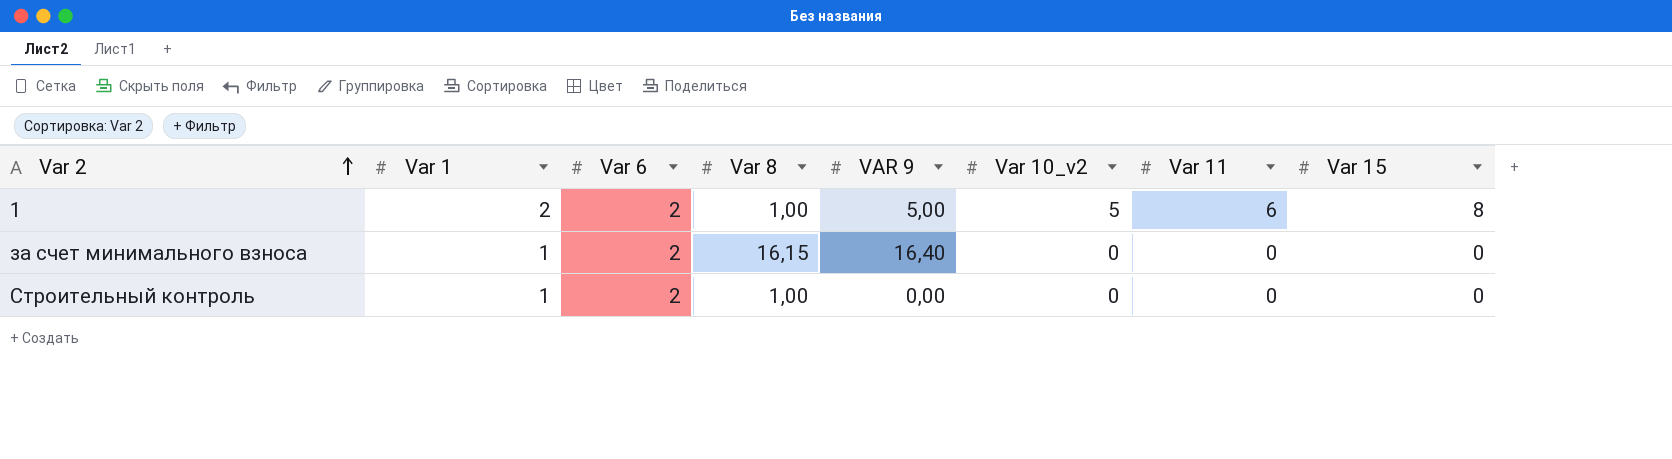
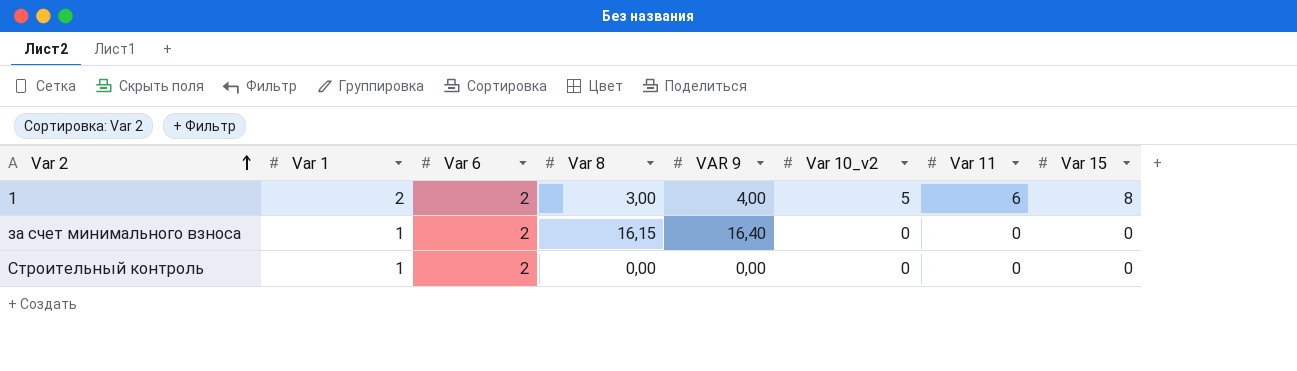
1 | Var 8: 1,00 -> 3,00
1 | VAR 9: 5,00 -> 4,00
Строительный контроль | Var 8: 1,00 -> 0,00

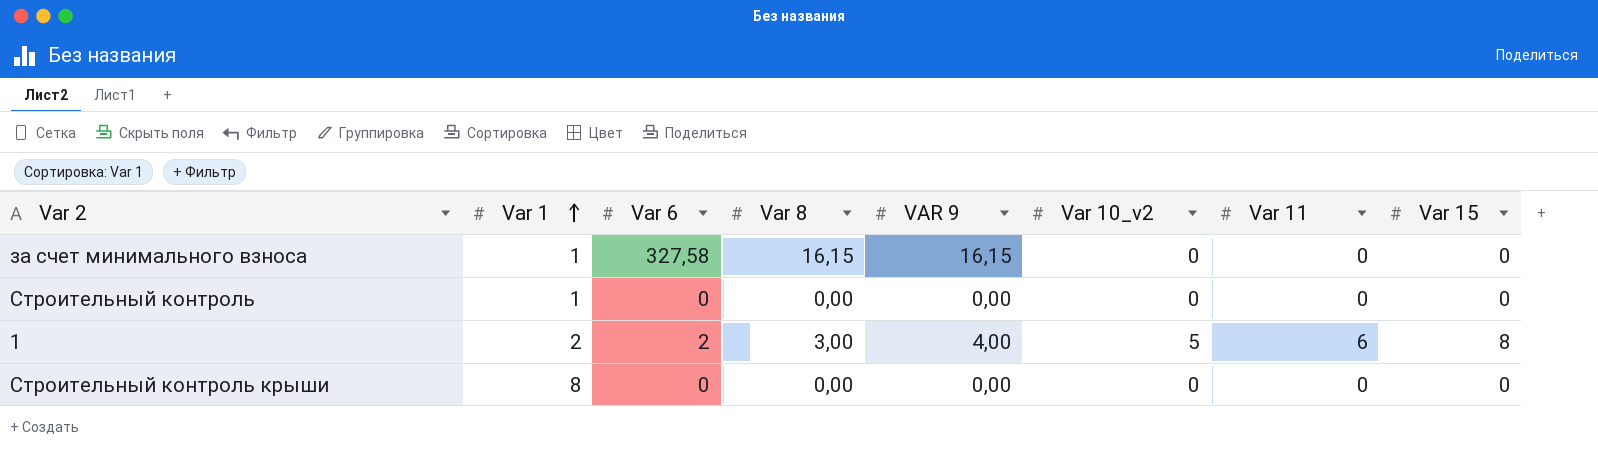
row order: Var 2 ascending -> Var 1 ascending
за счет минимального взноса | Var 6: 2 -> 327,58
за счет минимального взноса | VAR 9: 16,40 -> 16,15
Строительный контроль | Var 6: 2 -> 0
row Строительный контроль крыши: none -> 8 | 0 | 0,00 | 0,00 | 0 | 0 | 0

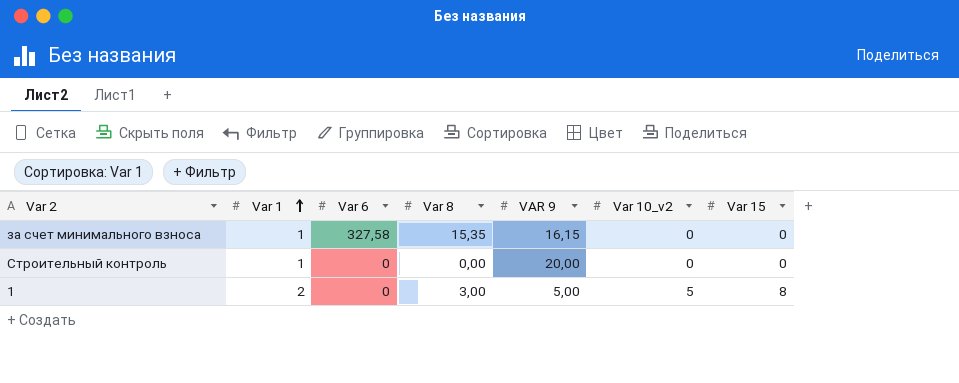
column Var 11 | position: 7 -> none
row Строительный контроль крыши: 8 | 0 | 0,00 | 0,00 | 0 | 0 | 0 -> none
за счет минимального взноса | Var 8: 16,15 -> 15,35
Строительный контроль | VAR 9: 0,00 -> 20,00
1 | Var 6: 2 -> 0
1 | VAR 9: 4,00 -> 5,00

